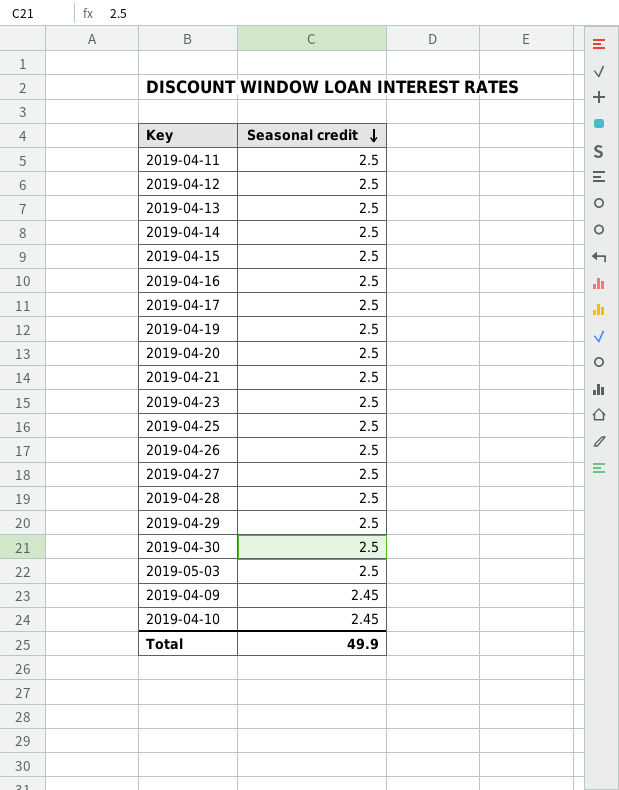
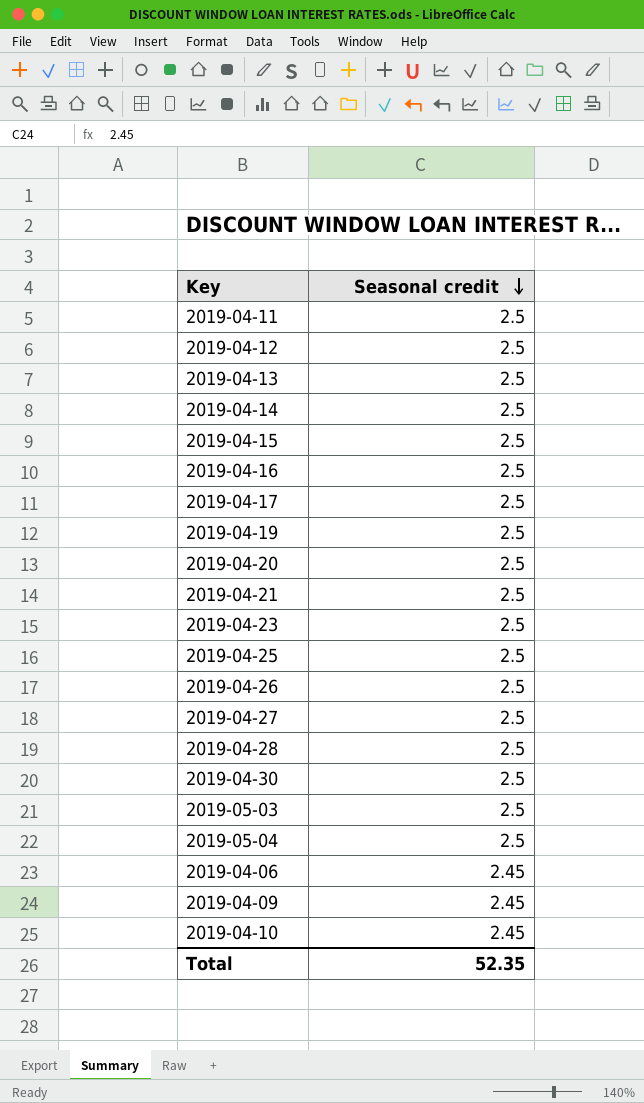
row 2019-04-29: 2.5 -> none
row 2019-05-04: none -> 2.5
row 2019-04-06: none -> 2.45
Total | Seasonal credit: 49.9 -> 52.35

